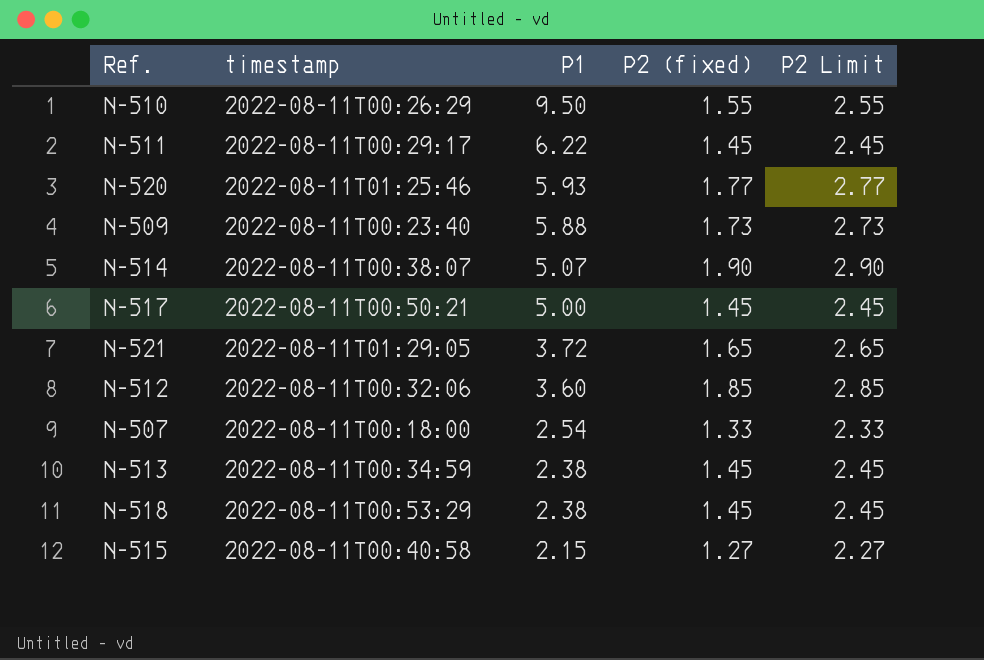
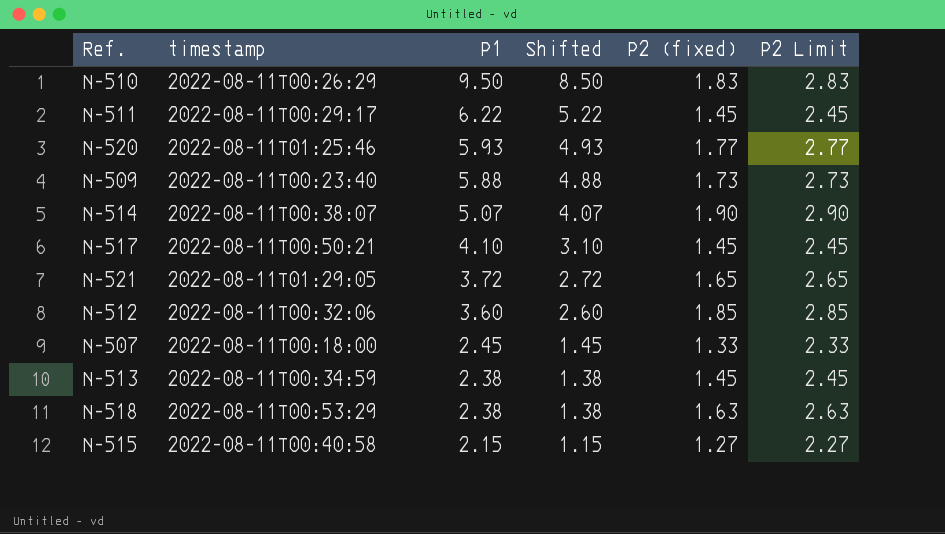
column Shifted | formula: none -> [P1] - 1
N-510 | P2 (fixed): 1.55 -> 1.83
N-510 | P2 Limit: 2.55 -> 2.83
N-517 | P1: 5.00 -> 4.10
N-507 | P1: 2.54 -> 2.45
N-518 | P2 (fixed): 1.45 -> 1.63
N-518 | P2 Limit: 2.45 -> 2.63

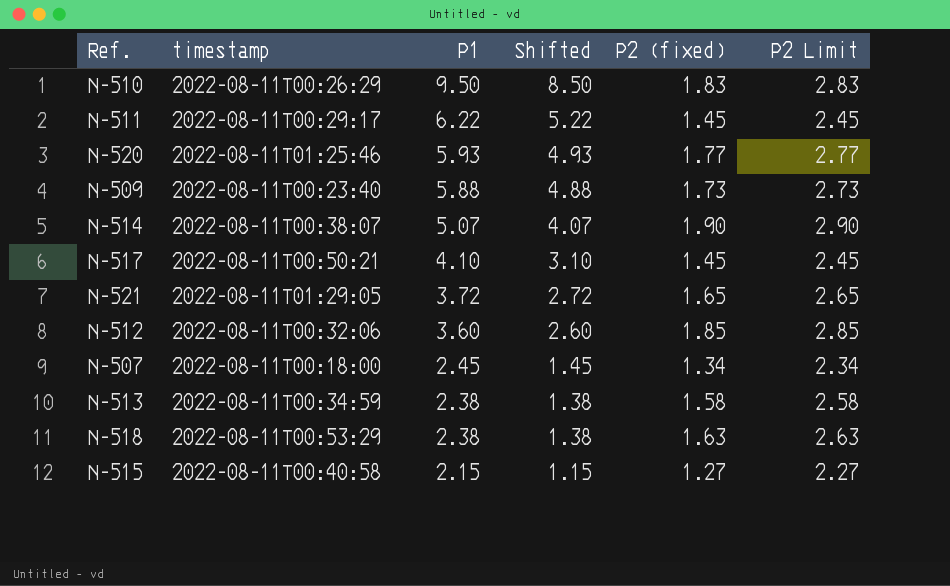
N-507 | P2 (fixed): 1.33 -> 1.34
N-507 | P2 Limit: 2.33 -> 2.34
N-513 | P2 (fixed): 1.45 -> 1.58
N-513 | P2 Limit: 2.45 -> 2.58

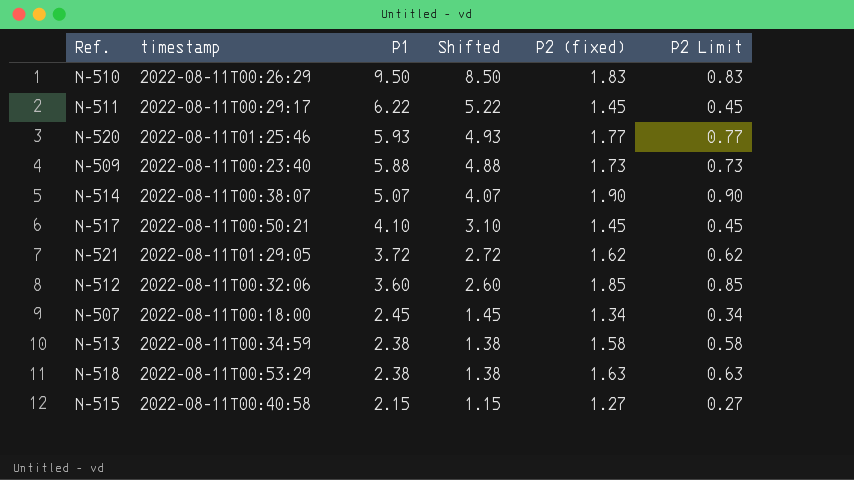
column P2 Limit | formula: [P2 (fixed)] + 1 -> [P2 (fixed)] - 1
N-521 | P2 (fixed): 1.65 -> 1.62

